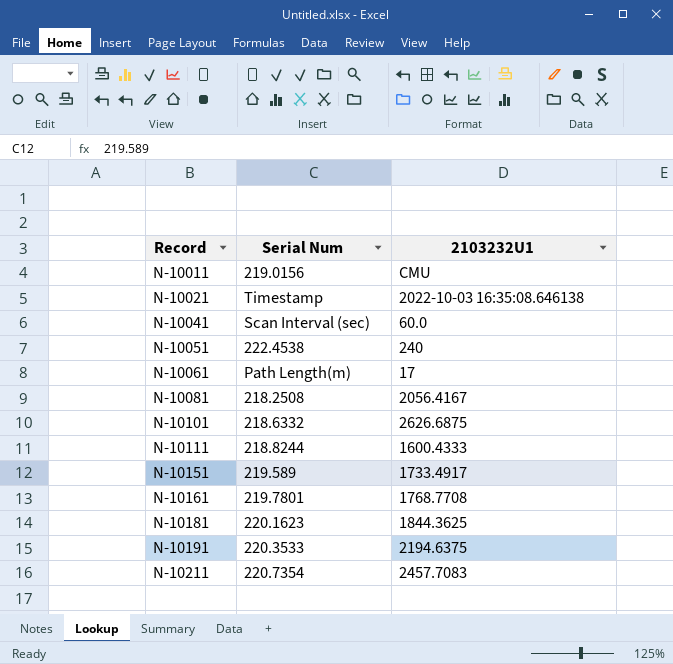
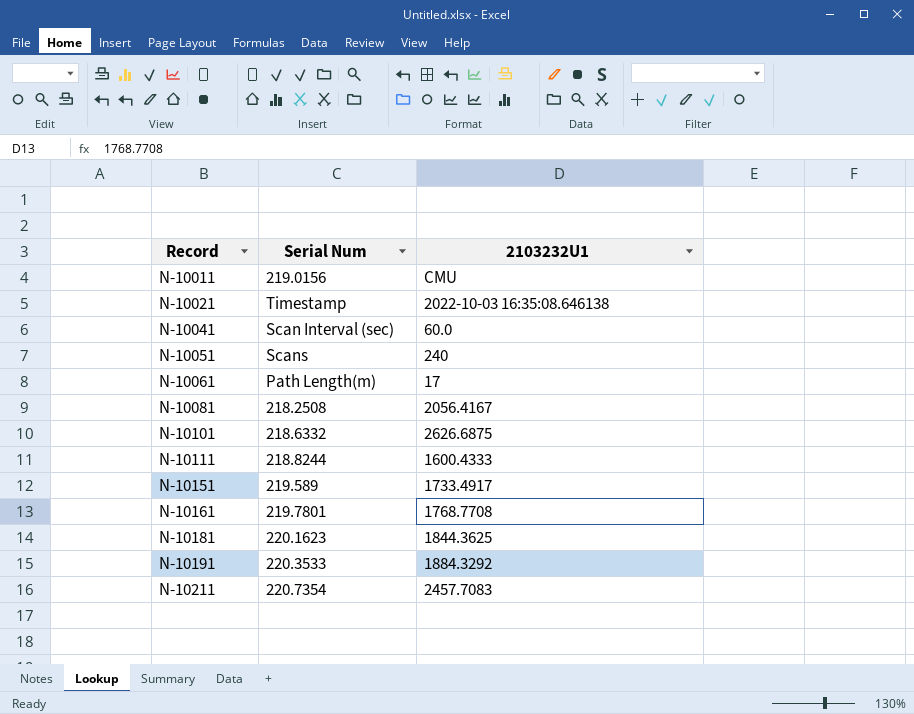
N-10051 | Serial Num: 222.4538 -> Scans
N-10191 | 2103232U1: 2194.6375 -> 1884.3292

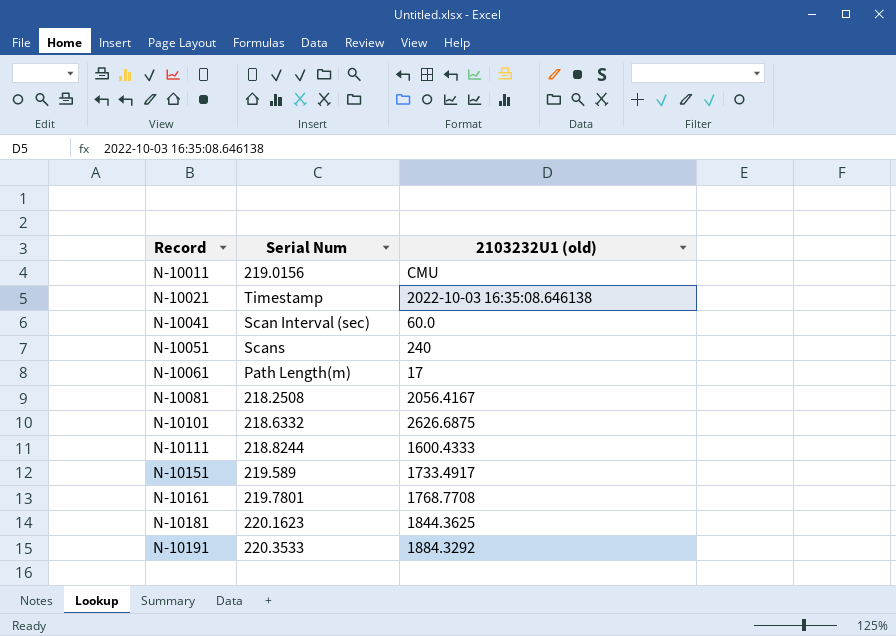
column name: 2103232U1 -> 2103232U1 (old)
row N-10211: 220.7354 | 2457.7083 -> none

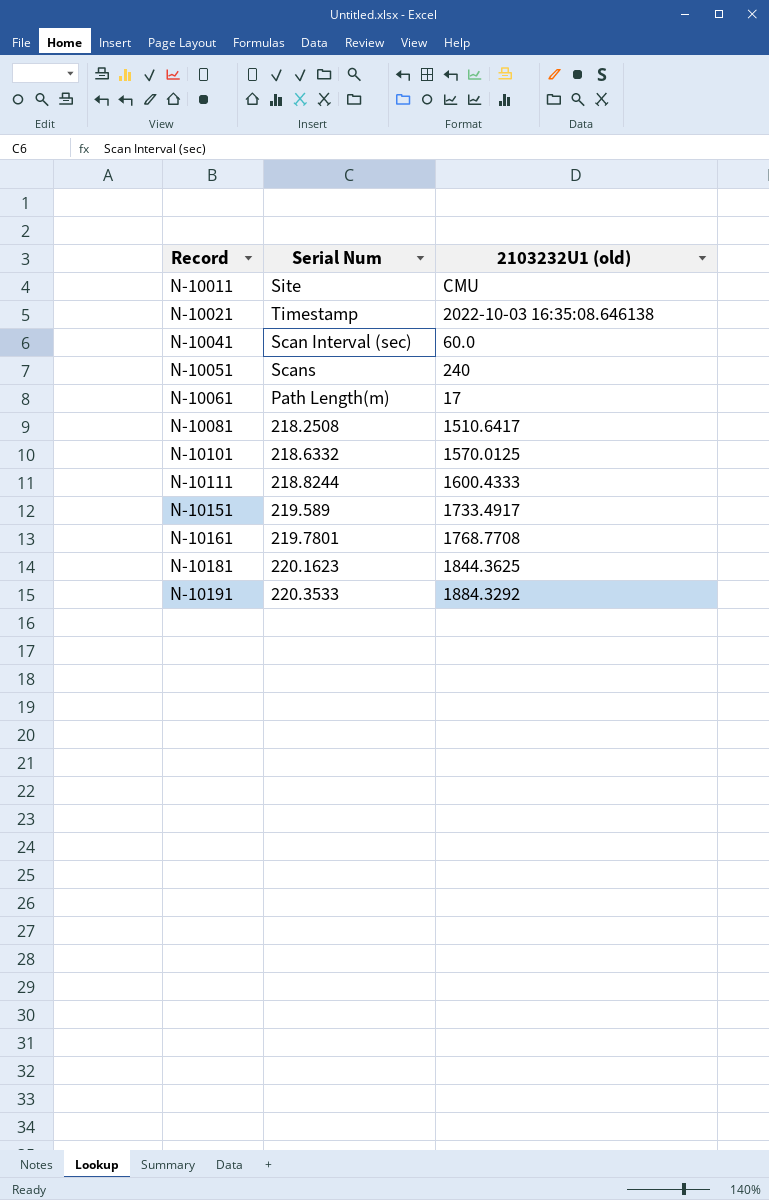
N-10011 | Serial Num: 219.0156 -> Site
N-10081 | 2103232U1 (old): 2056.4167 -> 1510.6417
N-10101 | 2103232U1 (old): 2626.6875 -> 1570.0125

